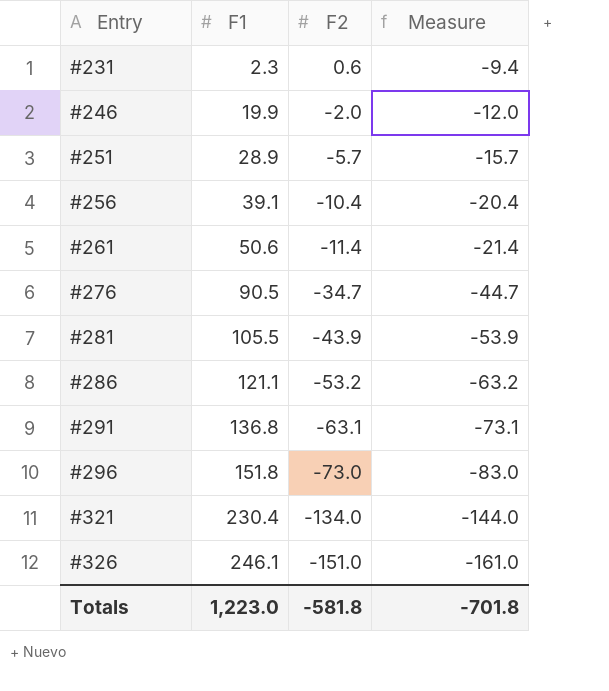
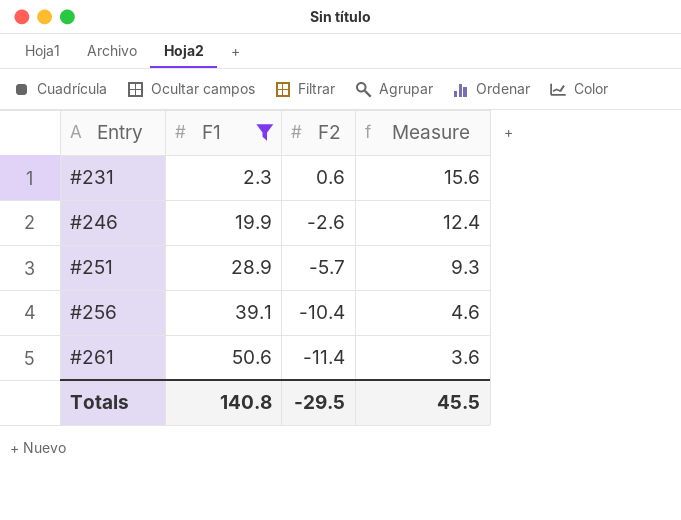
filter: none -> F1 <= 50.6
column Measure | formula: [F2] - 10 -> [F2] + 15
#246 | F2: -2.0 -> -2.6
Totals | F1: 1,223.0 -> 140.8
Totals | F2: -581.8 -> -29.5
Totals | Measure: -701.8 -> 45.5

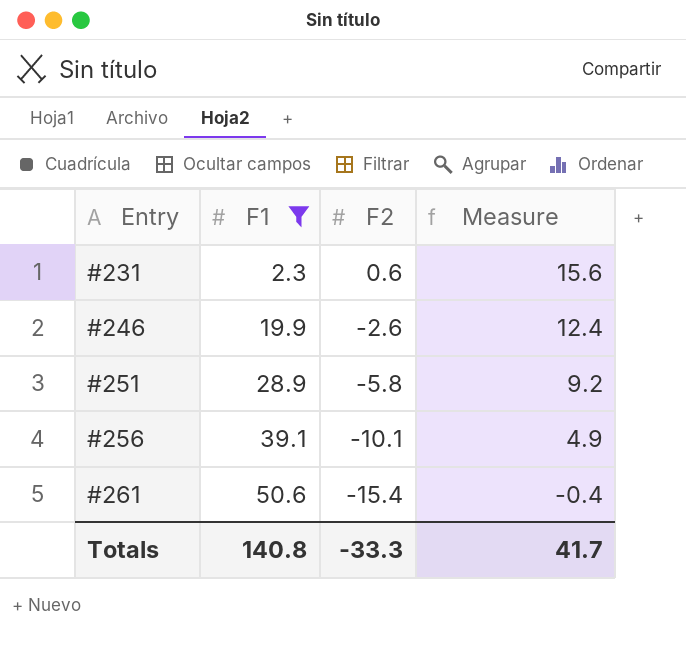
#251 | F2: -5.7 -> -5.8
#251 | Measure: 9.3 -> 9.2
#256 | F2: -10.4 -> -10.1
#256 | Measure: 4.6 -> 4.9
#261 | F2: -11.4 -> -15.4
#261 | Measure: 3.6 -> -0.4
Totals | F2: -29.5 -> -33.3
Totals | Measure: 45.5 -> 41.7

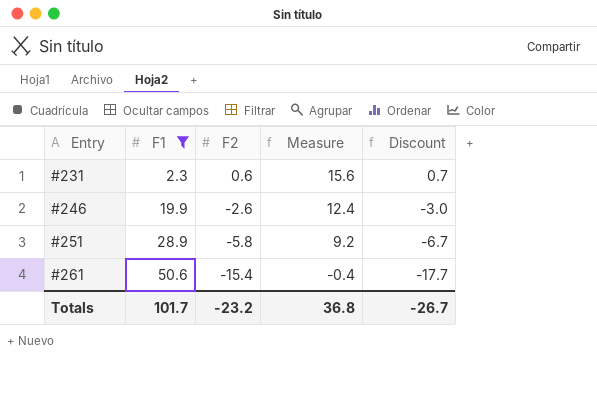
column Discount | formula: none -> [F2] * 1.15
row #256: 39.1 | -10.1 | 4.9 -> none
Totals | F1: 140.8 -> 101.7
Totals | F2: -33.3 -> -23.2
Totals | Measure: 41.7 -> 36.8

